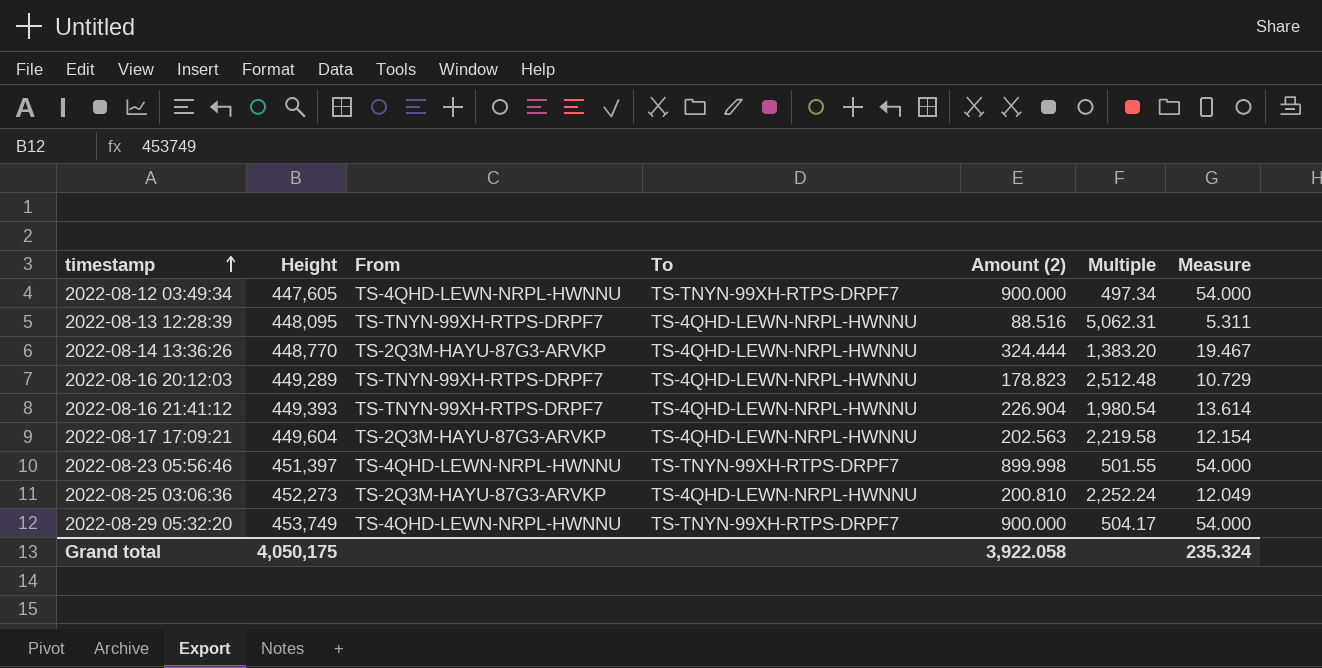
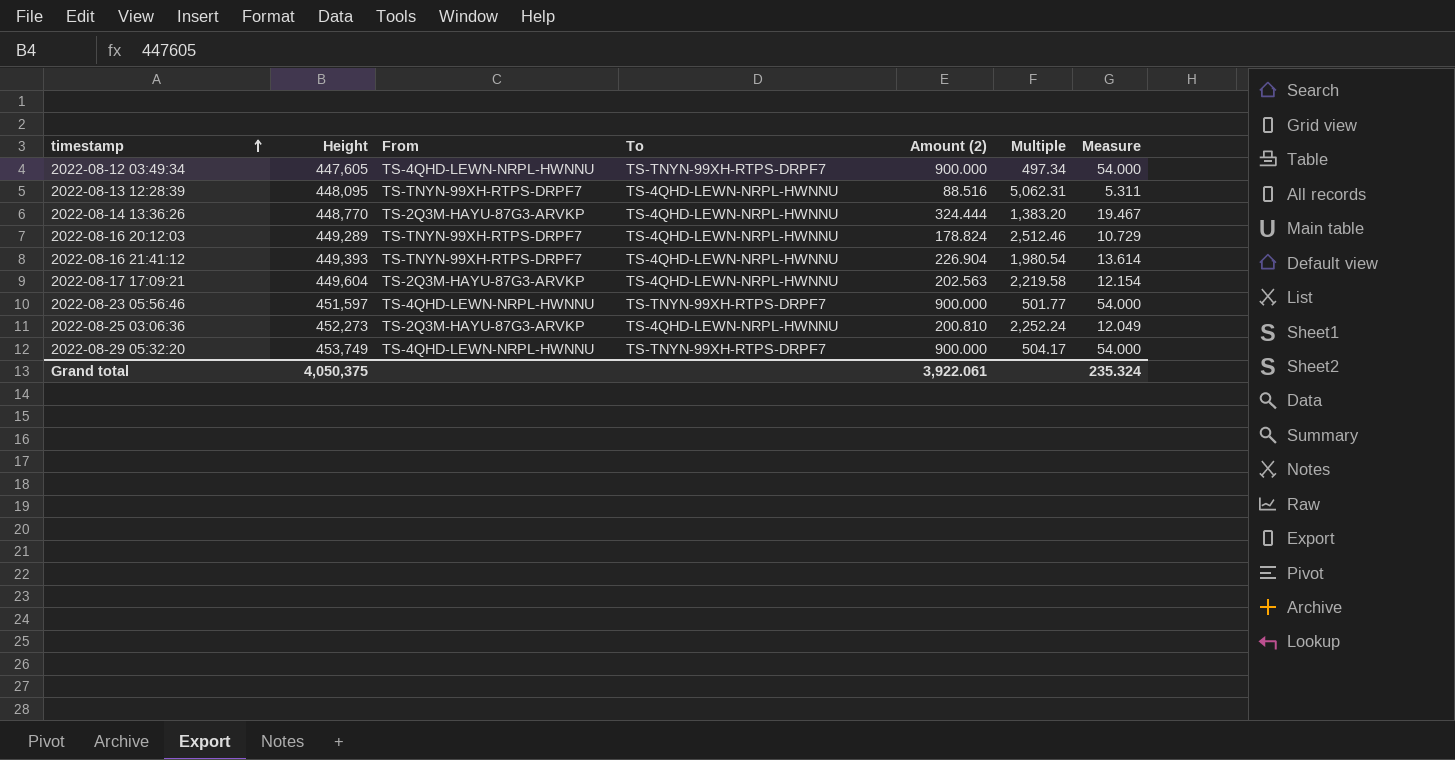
2022-08-16 20:12:03 | Amount (2): 178.823 -> 178.824
2022-08-16 20:12:03 | Multiple: 2,512.48 -> 2,512.46
2022-08-23 05:56:46 | Height: 451,397 -> 451,597
2022-08-23 05:56:46 | Amount (2): 899.998 -> 900.000
2022-08-23 05:56:46 | Multiple: 501.55 -> 501.77
Grand total | Height: 4,050,175 -> 4,050,375
Grand total | Amount (2): 3,922.058 -> 3,922.061

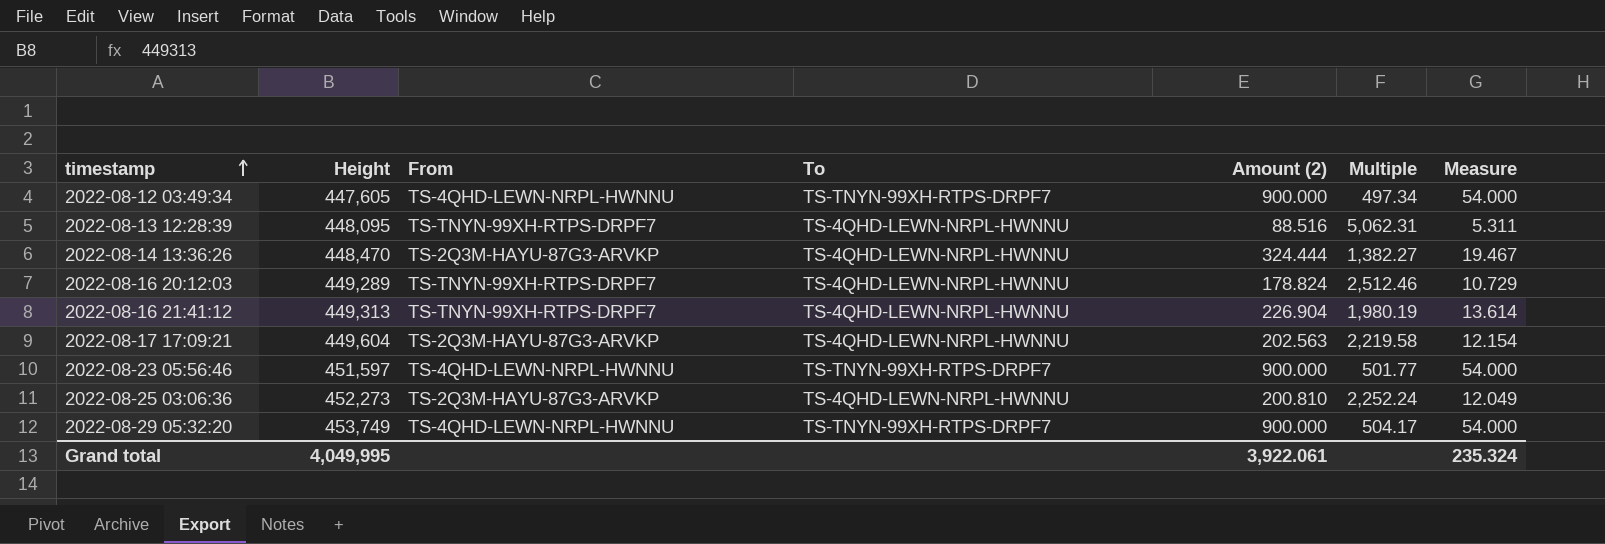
2022-08-14 13:36:26 | Height: 448,770 -> 448,470
2022-08-14 13:36:26 | Multiple: 1,383.20 -> 1,382.27
2022-08-16 21:41:12 | Height: 449,393 -> 449,313
2022-08-16 21:41:12 | Multiple: 1,980.54 -> 1,980.19
Grand total | Height: 4,050,375 -> 4,049,995

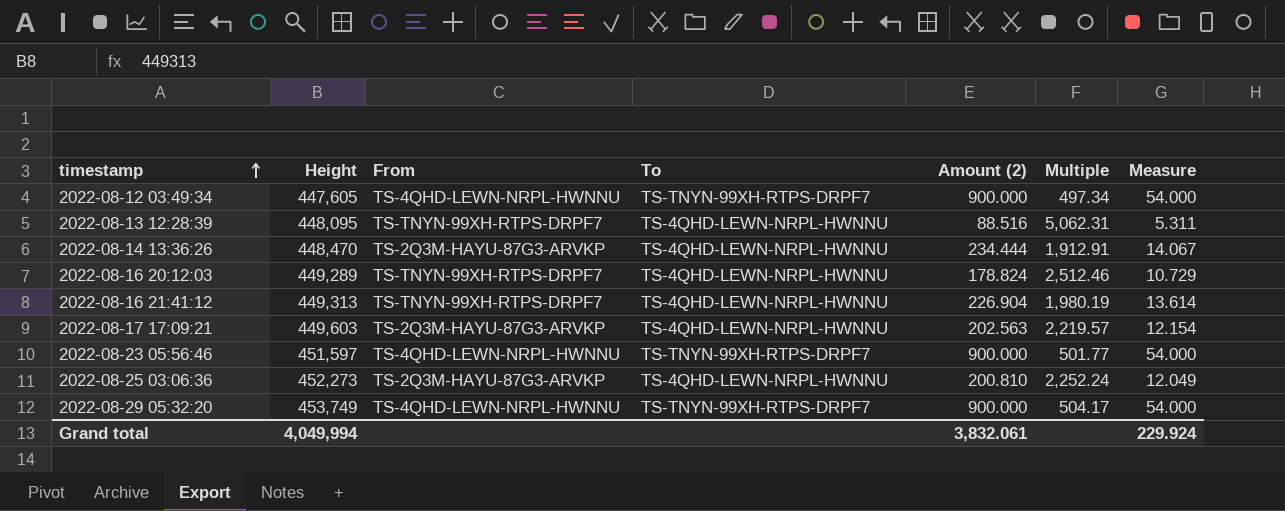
2022-08-14 13:36:26 | Amount (2): 324.444 -> 234.444
2022-08-14 13:36:26 | Multiple: 1,382.27 -> 1,912.91
2022-08-14 13:36:26 | Measure: 19.467 -> 14.067
2022-08-17 17:09:21 | Height: 449,604 -> 449,603
2022-08-17 17:09:21 | Multiple: 2,219.58 -> 2,219.57
Grand total | Height: 4,049,995 -> 4,049,994
Grand total | Amount (2): 3,922.061 -> 3,832.061
Grand total | Measure: 235.324 -> 229.924

